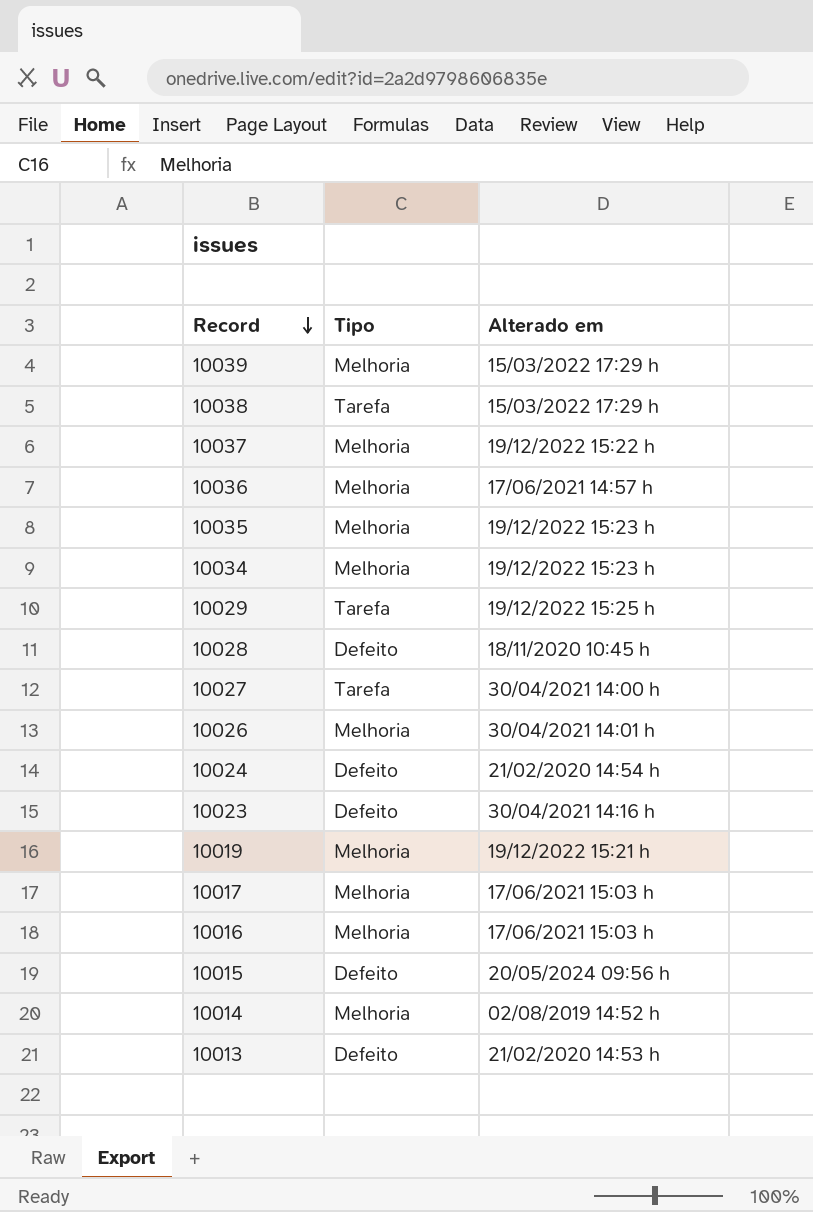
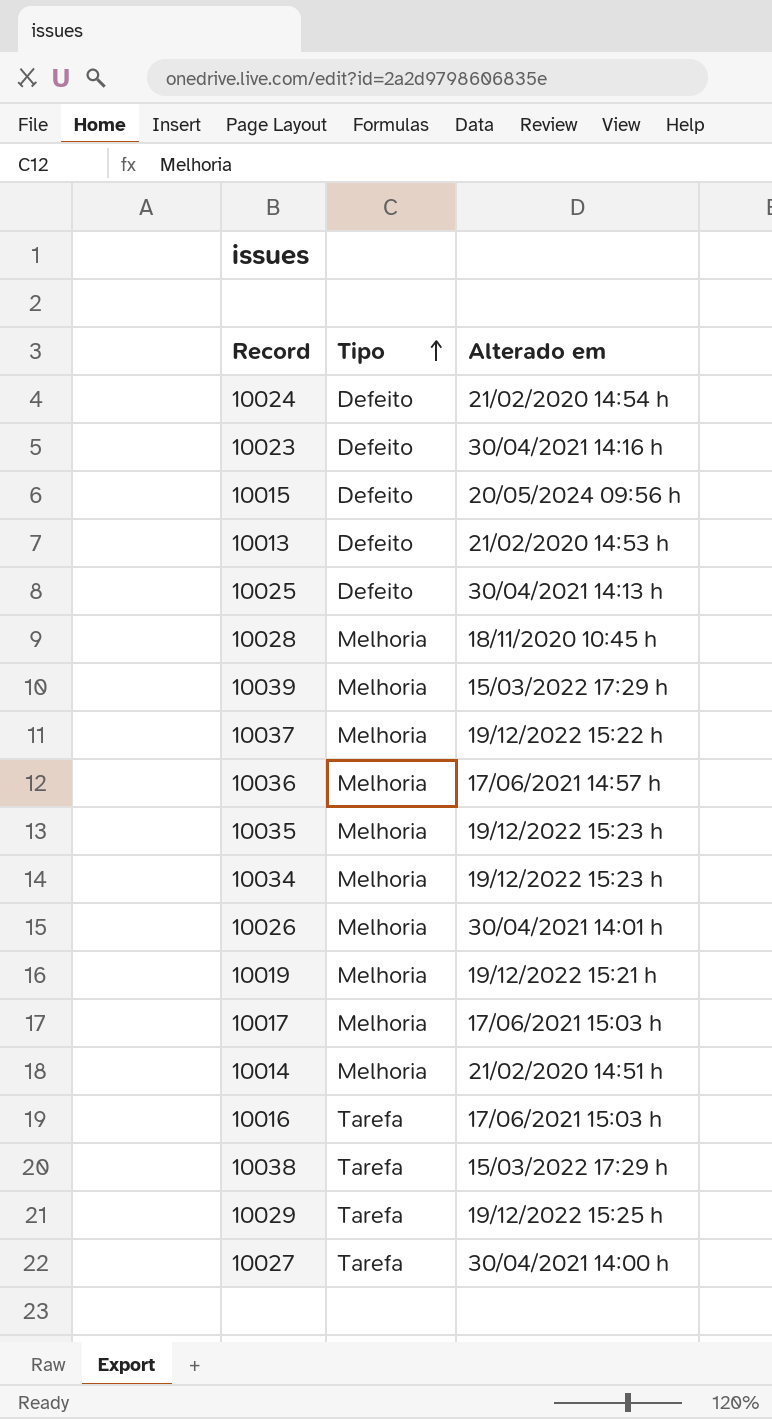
row order: Record descending -> Tipo ascending
row 10025: none -> Defeito | 30/04/2021 14:13 h
10028 | Tipo: Defeito -> Melhoria
10014 | Alterado em: 02/08/2019 14:52 h -> 21/02/2020 14:51 h
10016 | Tipo: Melhoria -> Tarefa

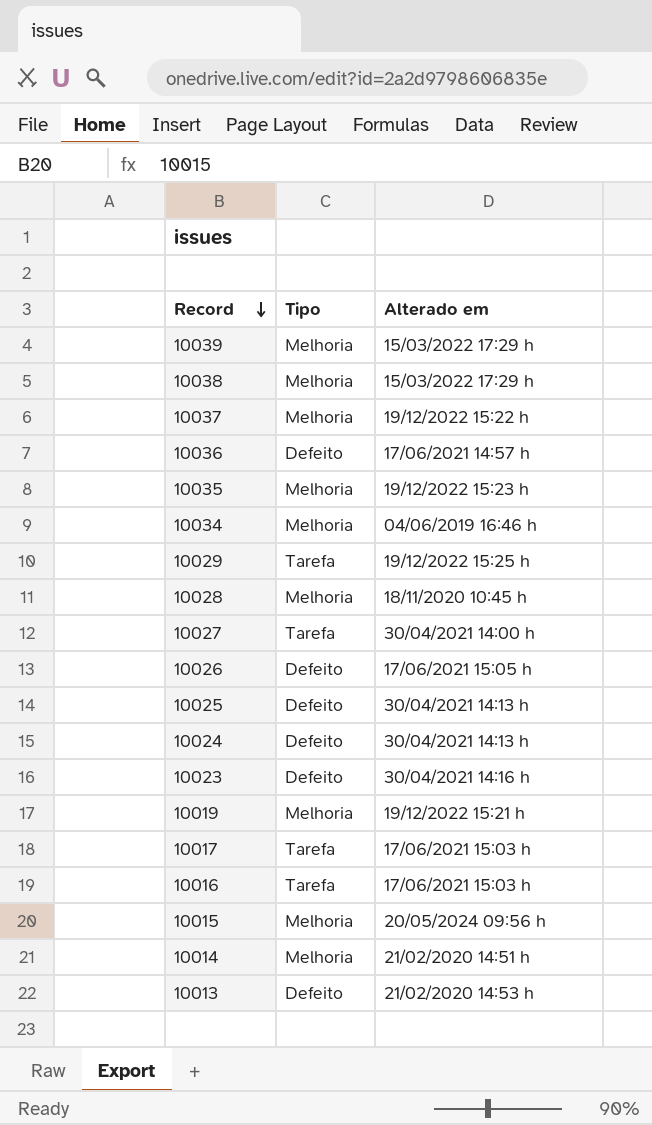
row order: Tipo ascending -> Record descending
10038 | Tipo: Tarefa -> Melhoria
10036 | Tipo: Melhoria -> Defeito
10034 | Alterado em: 19/12/2022 15:23 h -> 04/06/2019 16:46 h
10026 | Tipo: Melhoria -> Defeito
10026 | Alterado em: 30/04/2021 14:01 h -> 17/06/2021 15:05 h
10024 | Alterado em: 21/02/2020 14:54 h -> 30/04/2021 14:13 h
10017 | Tipo: Melhoria -> Tarefa
10015 | Tipo: Defeito -> Melhoria

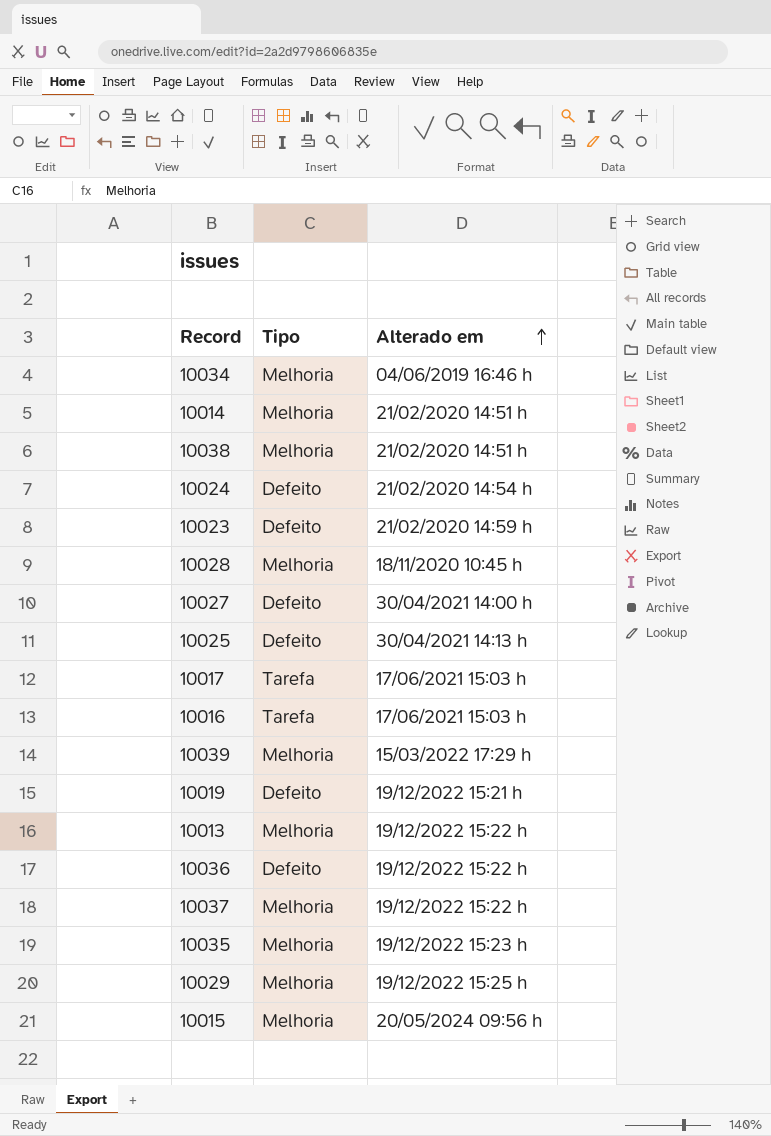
row order: Record descending -> Alterado em ascending
row 10026: Defeito | 17/06/2021 15:05 h -> none
10038 | Alterado em: 15/03/2022 17:29 h -> 21/02/2020 14:51 h
10024 | Alterado em: 30/04/2021 14:13 h -> 21/02/2020 14:54 h
10023 | Alterado em: 30/04/2021 14:16 h -> 21/02/2020 14:59 h
10027 | Tipo: Tarefa -> Defeito
10019 | Tipo: Melhoria -> Defeito
10013 | Tipo: Defeito -> Melhoria
10013 | Alterado em: 21/02/2020 14:53 h -> 19/12/2022 15:22 h
10036 | Alterado em: 17/06/2021 14:57 h -> 19/12/2022 15:22 h
10029 | Tipo: Tarefa -> Melhoria

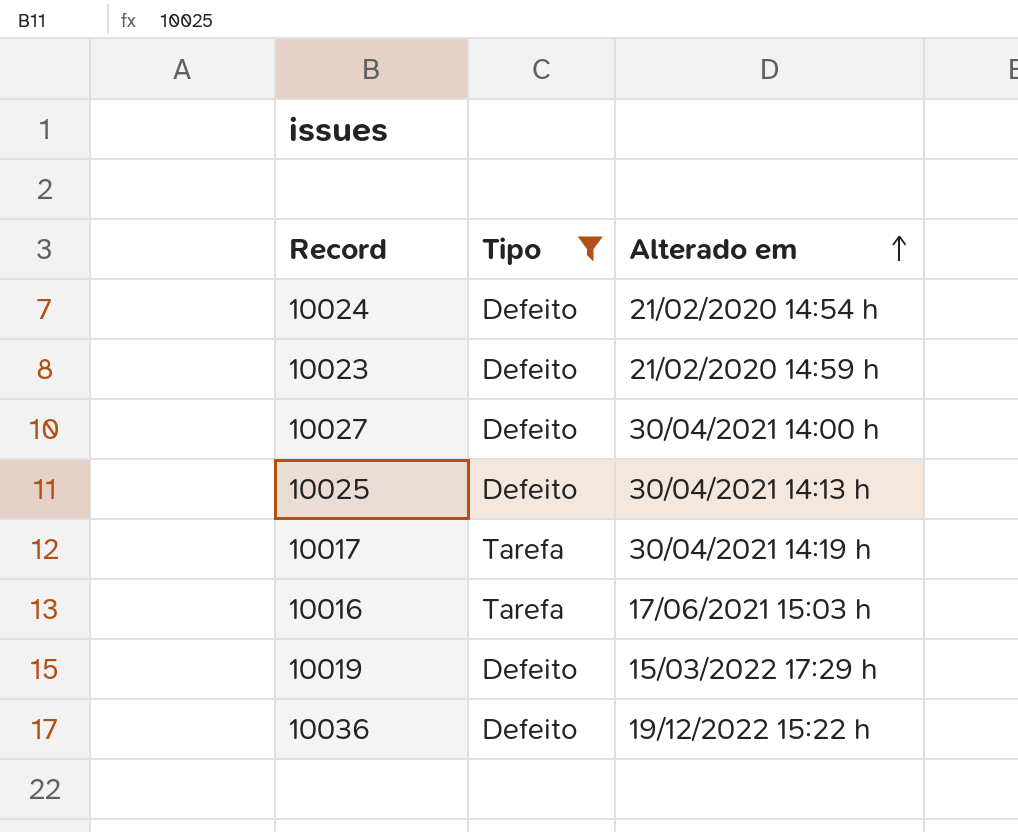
filter: none -> Tipo != Melhoria
10017 | Alterado em: 17/06/2021 15:03 h -> 30/04/2021 14:19 h
10019 | Alterado em: 19/12/2022 15:21 h -> 15/03/2022 17:29 h

